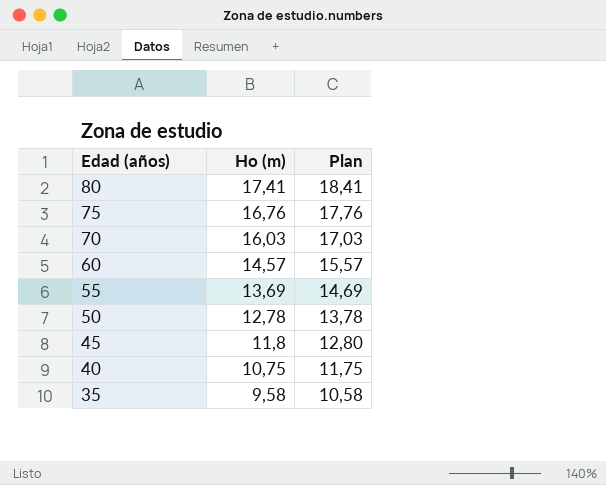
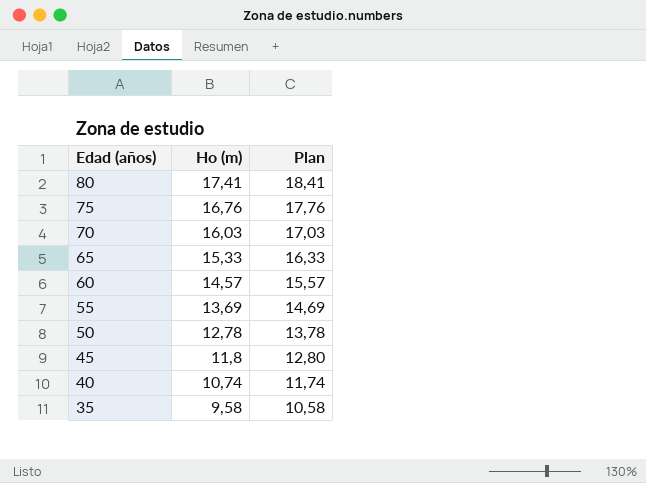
row 65: none -> 15,33 | 16,33
40 | Ho (m): 10,75 -> 10,74
40 | Plan: 11,75 -> 11,74

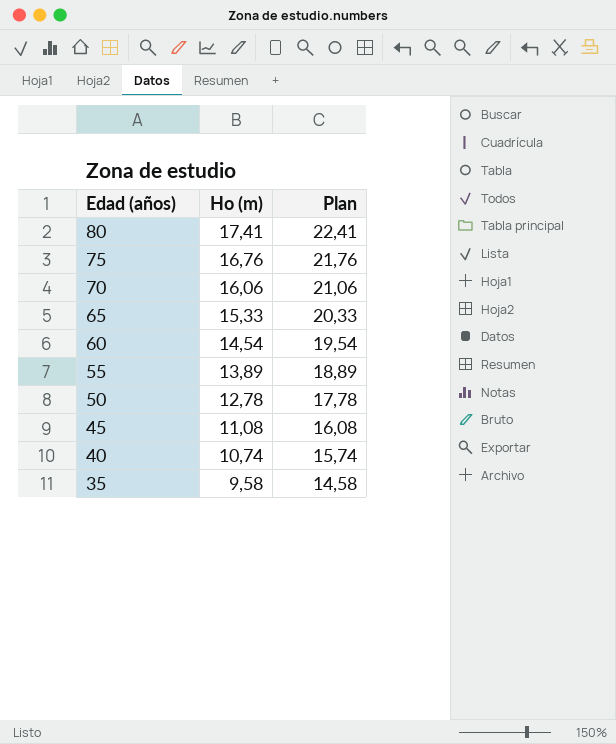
column Plan | formula: [Ho (m)] + 1 -> [Ho (m)] + 5
70 | Ho (m): 16,03 -> 16,06
60 | Ho (m): 14,57 -> 14,54
55 | Ho (m): 13,69 -> 13,89
45 | Ho (m): 11,8 -> 11,08

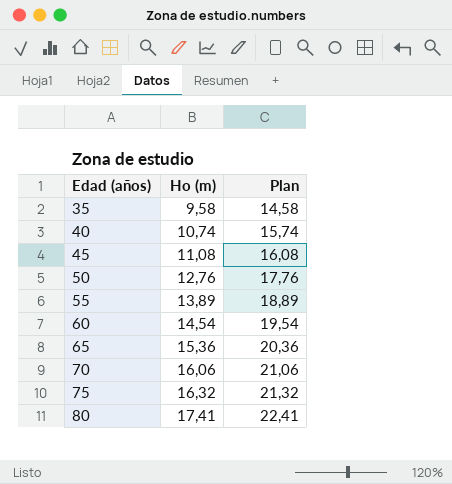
row order: Edad (años) descending -> Edad (años) ascending
50 | Ho (m): 12,78 -> 12,76
50 | Plan: 17,78 -> 17,76
65 | Ho (m): 15,33 -> 15,36
65 | Plan: 20,33 -> 20,36
75 | Ho (m): 16,76 -> 16,32
75 | Plan: 21,76 -> 21,32

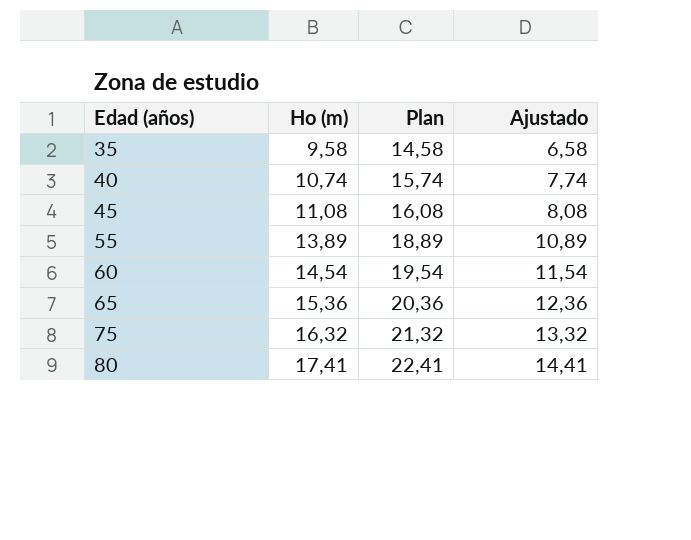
column Ajustado | formula: none -> [Ho (m)] - 3
row 50: 12,76 | 17,76 -> none
row 70: 16,06 | 21,06 -> none

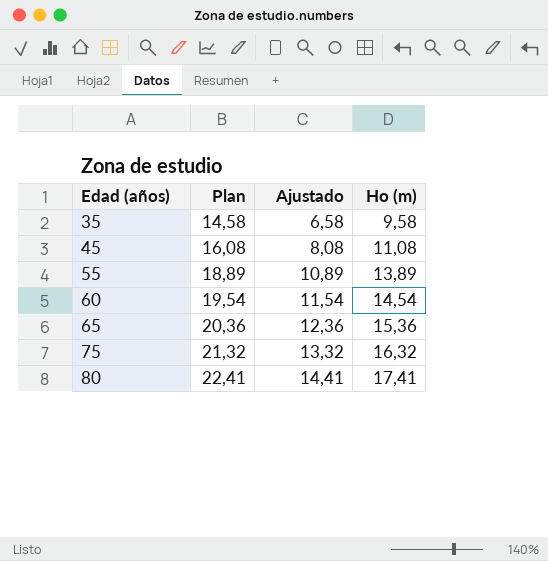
column Ho (m) | position: 2 -> 4
row 40: 10,74 | 15,74 | 7,74 -> none

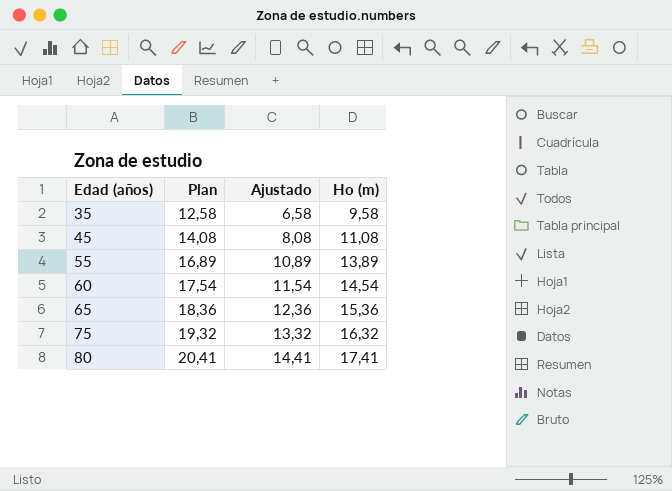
column Plan | formula: [Ho (m)] + 5 -> [Ho (m)] + 3

